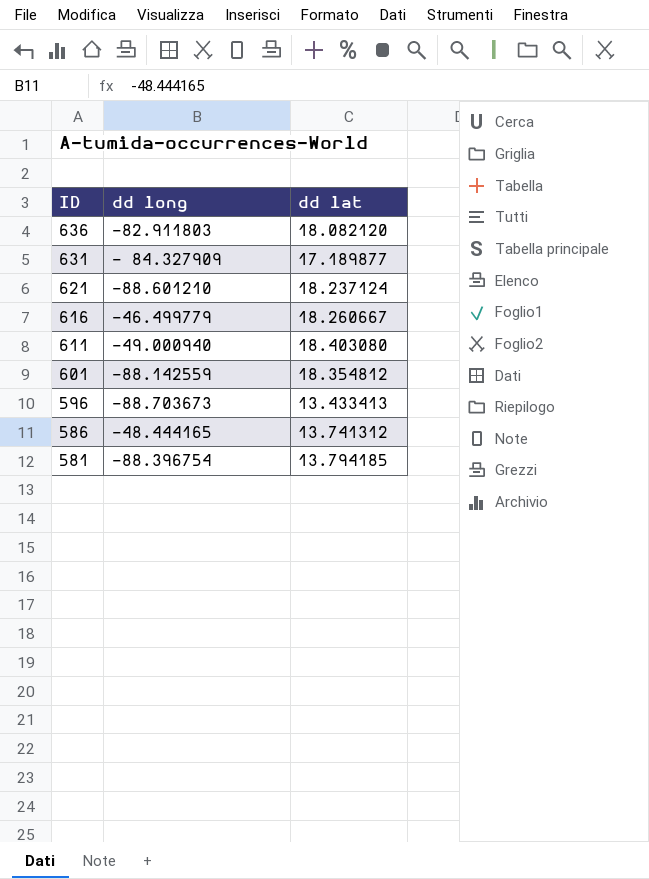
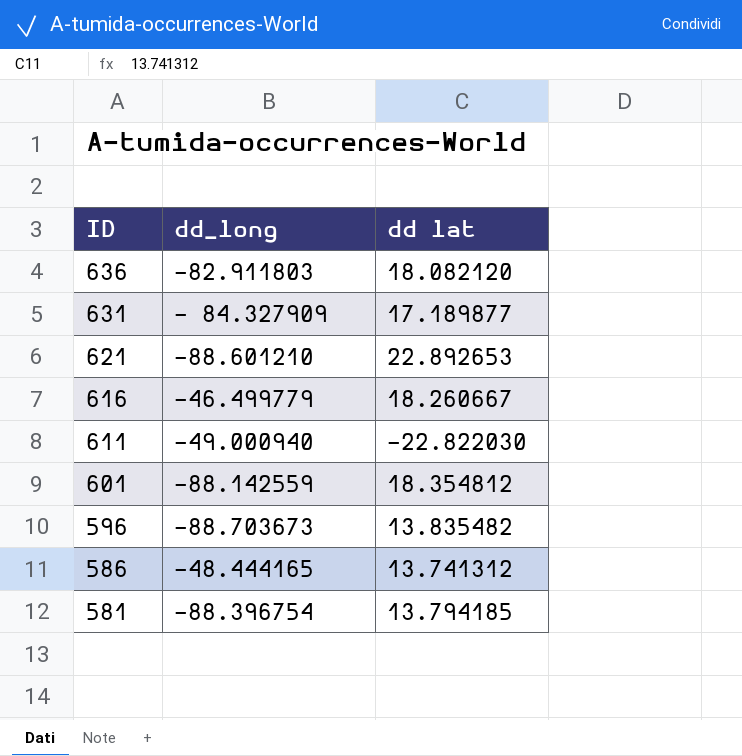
column name: dd long -> dd_long
621 | dd lat: 18.237124 -> 22.892653
611 | dd lat: 18.403080 -> -22.822030
596 | dd lat: 13.433413 -> 13.835482

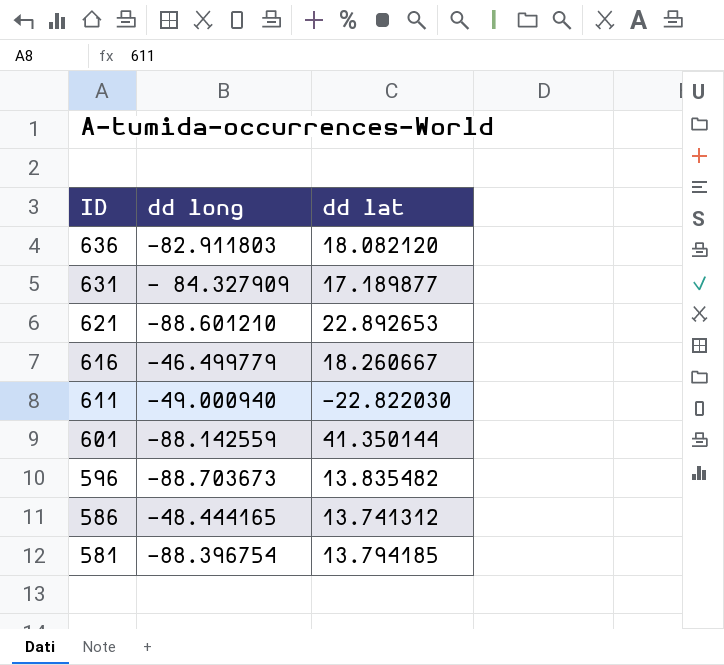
column name: dd_long -> dd long
601 | dd lat: 18.354812 -> 41.350144

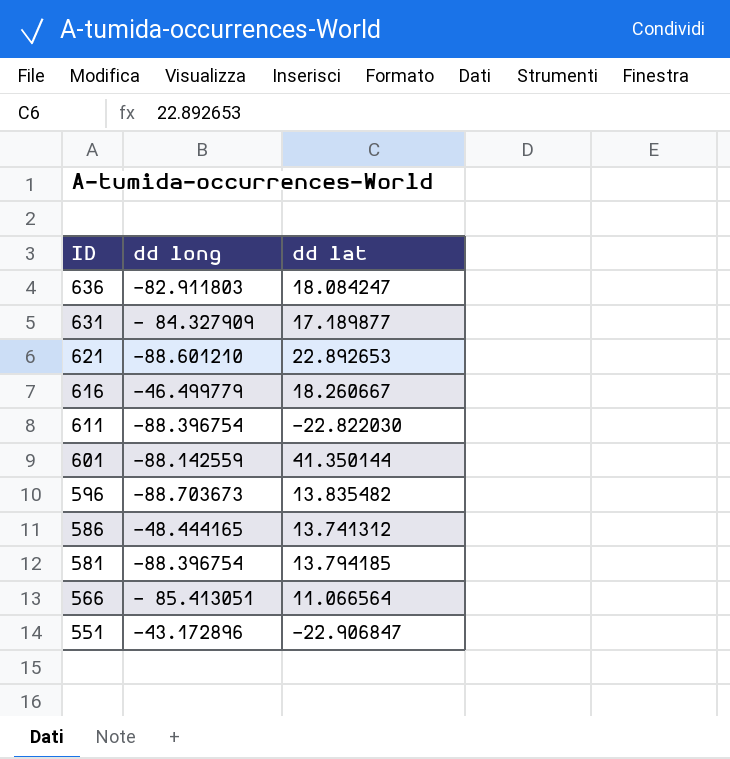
636 | dd lat: 18.082120 -> 18.084247
611 | dd long: -49.000940 -> -88.396754
row 566: none -> - 85.413051 | 11.066564
row 551: none -> -43.172896 | -22.906847

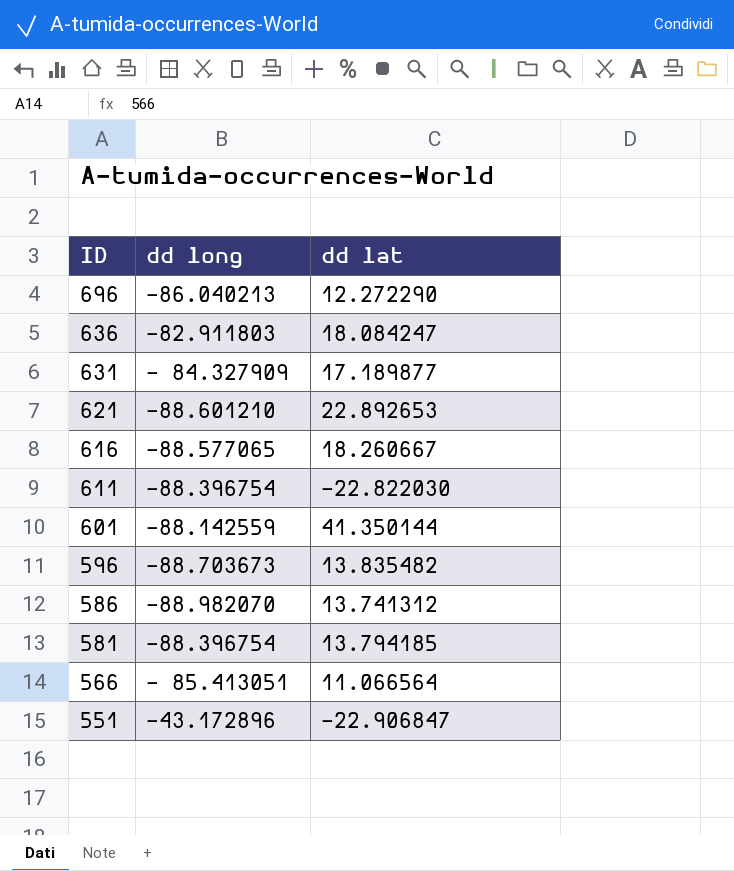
row 696: none -> -86.040213 | 12.272290
616 | dd long: -46.499779 -> -88.577065
586 | dd long: -48.444165 -> -88.982070

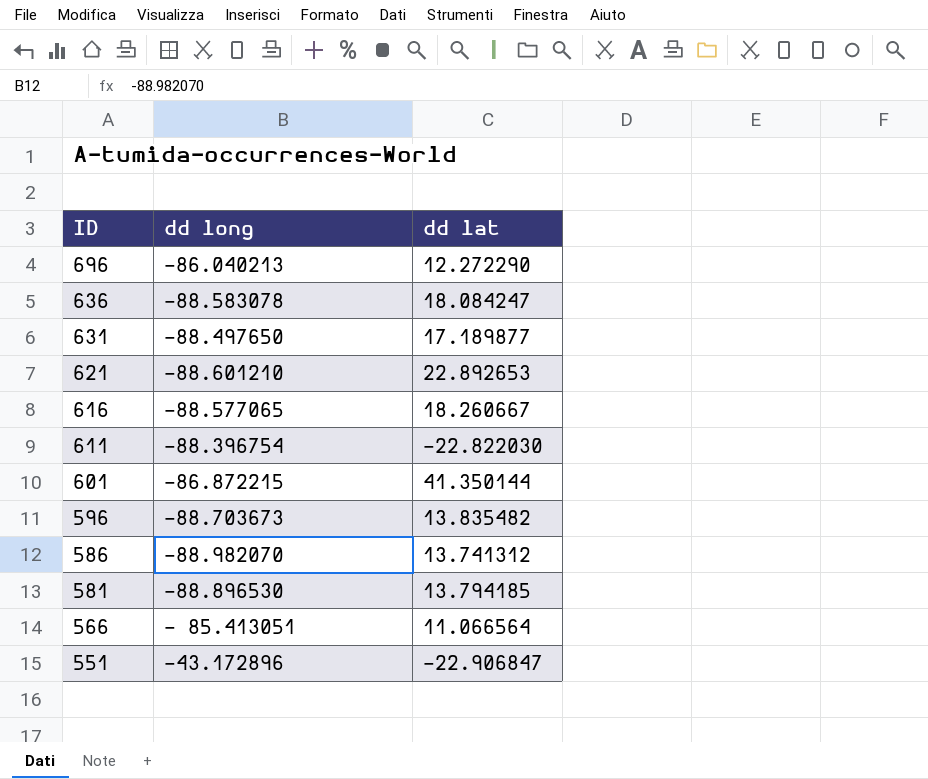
636 | dd long: -82.911803 -> -88.583078
631 | dd long: - 84.327909 -> -88.497650
601 | dd long: -88.142559 -> -86.872215
581 | dd long: -88.396754 -> -88.896530

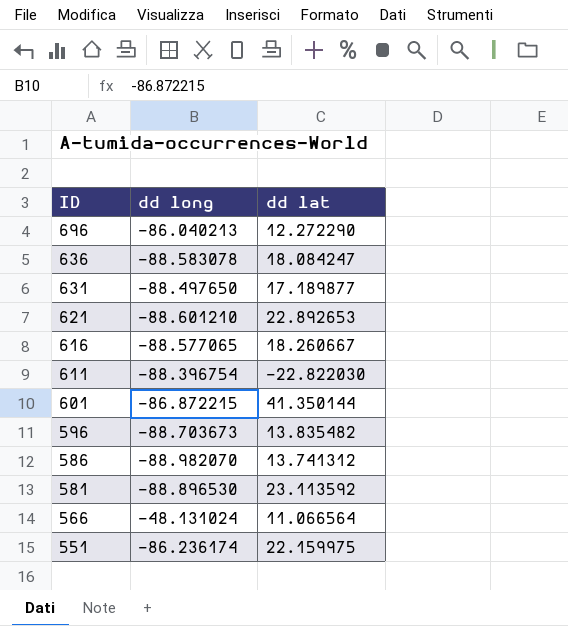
581 | dd lat: 13.794185 -> 23.113592
566 | dd long: - 85.413051 -> -48.131024
551 | dd long: -43.172896 -> -86.236174
551 | dd lat: -22.906847 -> 22.159975

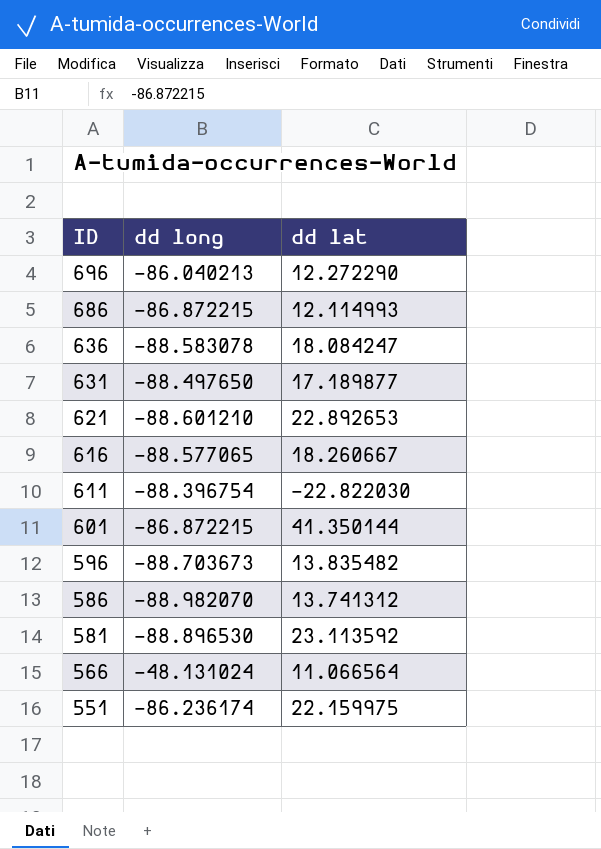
row 686: none -> -86.872215 | 12.114993

